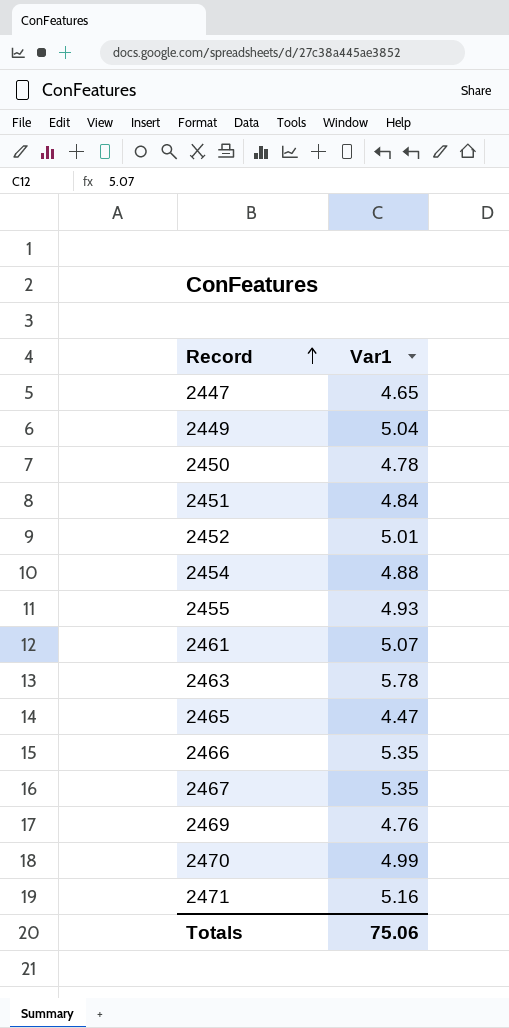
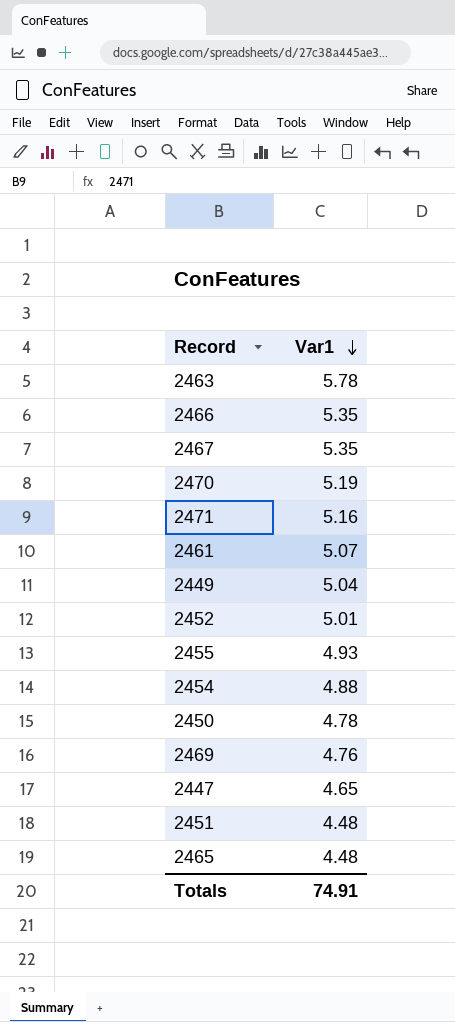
row order: Record ascending -> Var1 descending
2470 | Var1: 4.99 -> 5.19
2451 | Var1: 4.84 -> 4.48
2465 | Var1: 4.47 -> 4.48
Totals | Var1: 75.06 -> 74.91

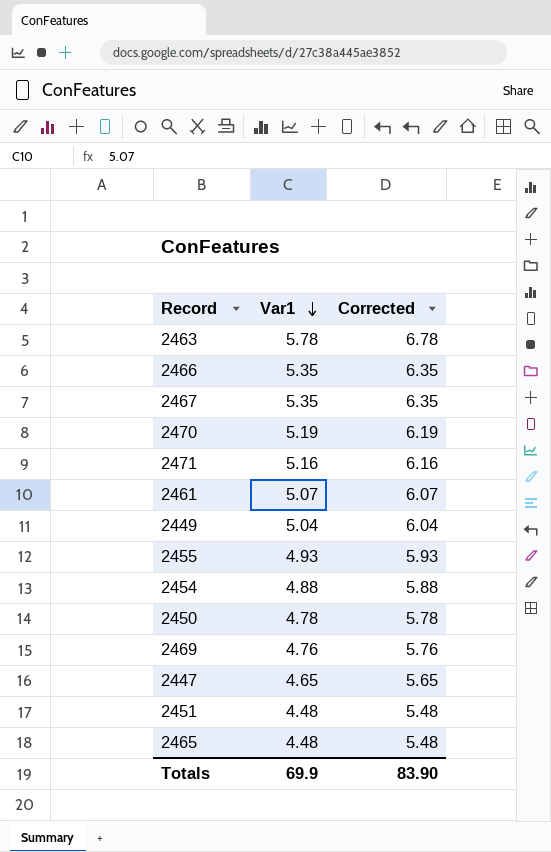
column Corrected | formula: none -> [Var1] + 1
row 2452: 5.01 -> none
Totals | Var1: 74.91 -> 69.9

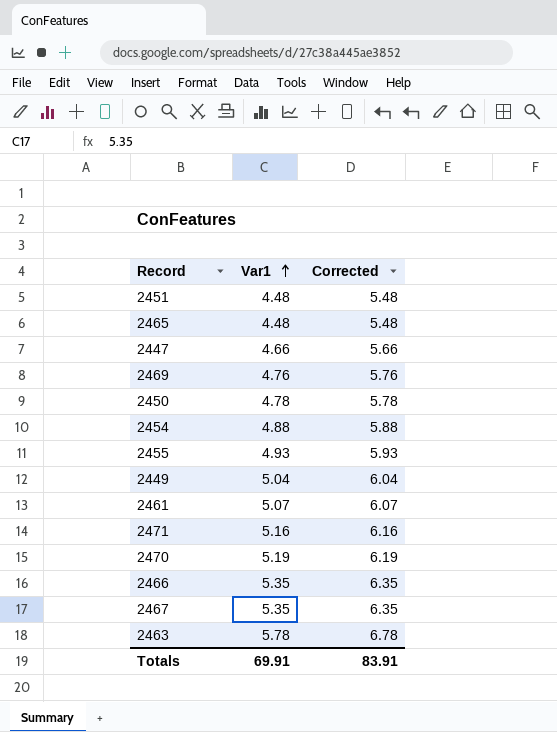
row order: Var1 descending -> Var1 ascending
2447 | Var1: 4.65 -> 4.66
2447 | Corrected: 5.65 -> 5.66
Totals | Var1: 69.9 -> 69.91
Totals | Corrected: 83.90 -> 83.91

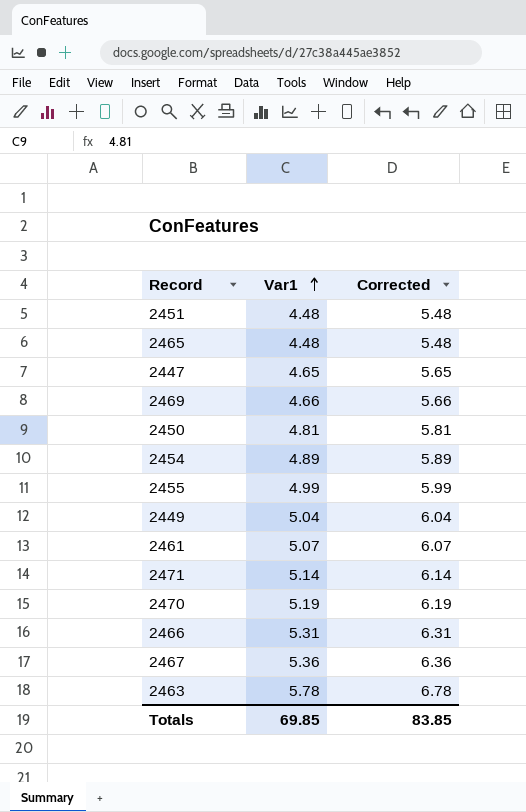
2447 | Var1: 4.66 -> 4.65
2447 | Corrected: 5.66 -> 5.65
2469 | Var1: 4.76 -> 4.66
2469 | Corrected: 5.76 -> 5.66
2450 | Var1: 4.78 -> 4.81
2450 | Corrected: 5.78 -> 5.81
2454 | Var1: 4.88 -> 4.89
2454 | Corrected: 5.88 -> 5.89
2455 | Var1: 4.93 -> 4.99
2455 | Corrected: 5.93 -> 5.99
2471 | Var1: 5.16 -> 5.14
2471 | Corrected: 6.16 -> 6.14
2466 | Var1: 5.35 -> 5.31
2466 | Corrected: 6.35 -> 6.31
2467 | Var1: 5.35 -> 5.36
2467 | Corrected: 6.35 -> 6.36
Totals | Var1: 69.91 -> 69.85
Totals | Corrected: 83.91 -> 83.85

